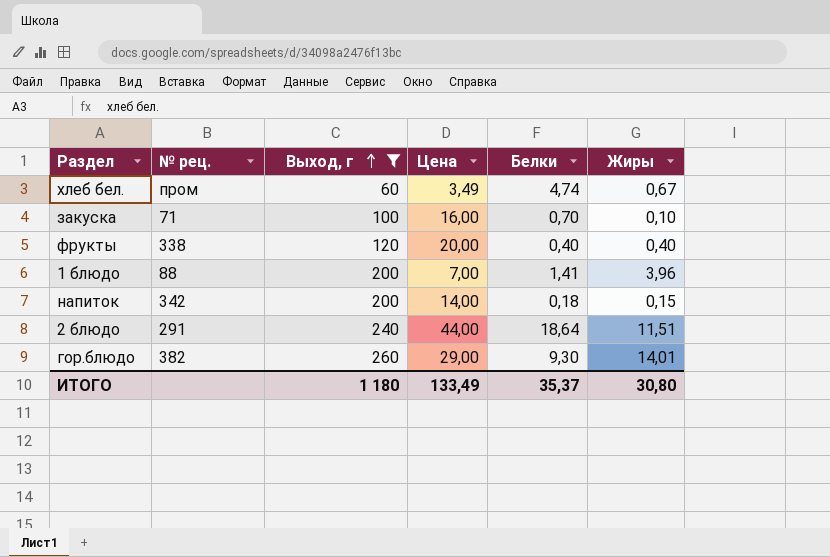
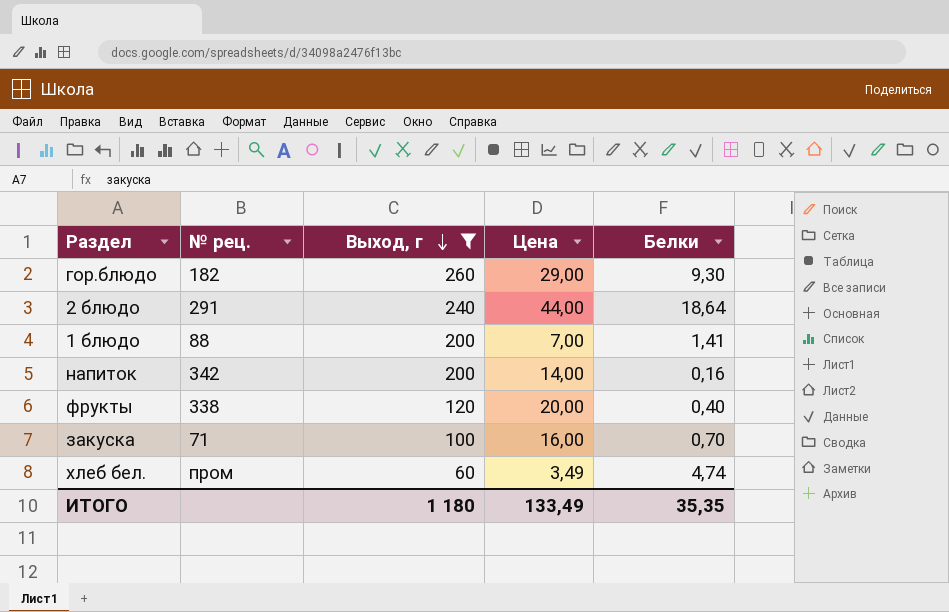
row order: Выход, г ascending -> Выход, г descending
column Жиры | position: 6 -> none
гор.блюдо | № рец.: 382 -> 182
напиток | Белки: 0,18 -> 0,16
ИТОГО | Белки: 35,37 -> 35,35

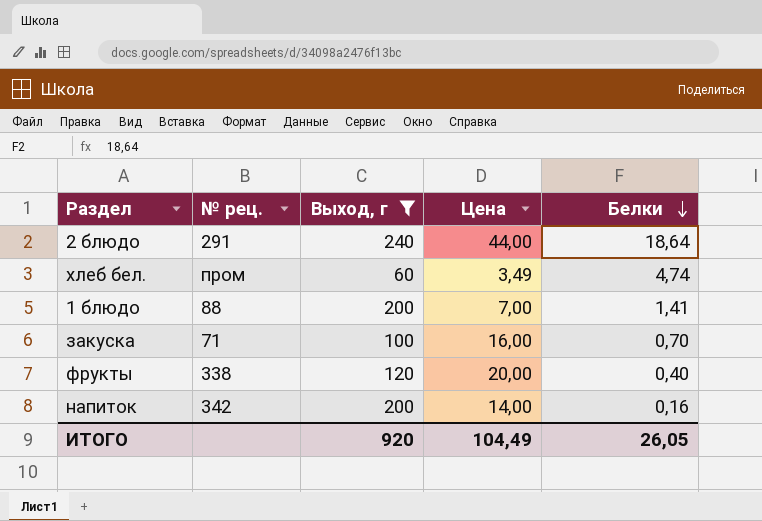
row order: Выход, г descending -> Белки descending
row гор.блюдо: 182 | 260 | 29,00 | 9,30 -> none
ИТОГО | Выход, г: 1 180 -> 920
ИТОГО | Цена: 133,49 -> 104,49
ИТОГО | Белки: 35,35 -> 26,05

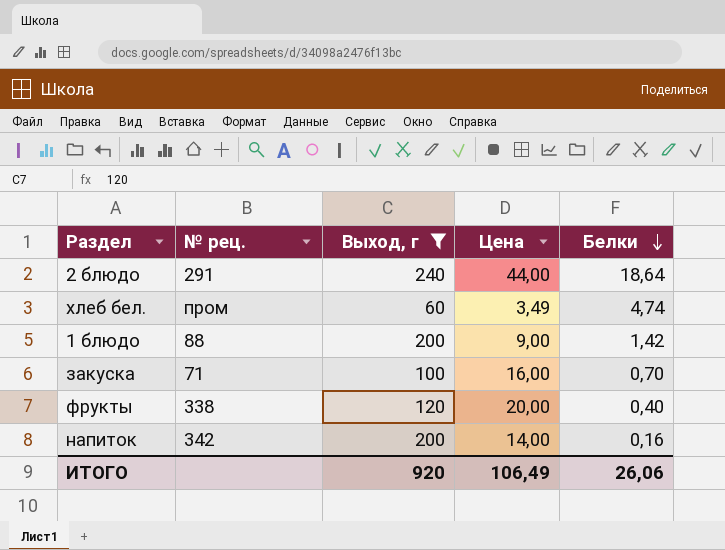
1 блюдо | Цена: 7,00 -> 9,00
1 блюдо | Белки: 1,41 -> 1,42
ИТОГО | Цена: 104,49 -> 106,49
ИТОГО | Белки: 26,05 -> 26,06

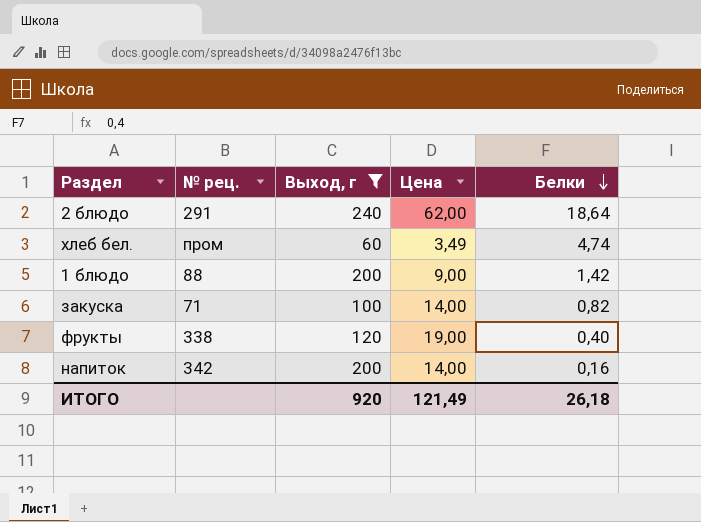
2 блюдо | Цена: 44,00 -> 62,00
закуска | Цена: 16,00 -> 14,00
закуска | Белки: 0,70 -> 0,82
фрукты | Цена: 20,00 -> 19,00
ИТОГО | Цена: 106,49 -> 121,49
ИТОГО | Белки: 26,06 -> 26,18

